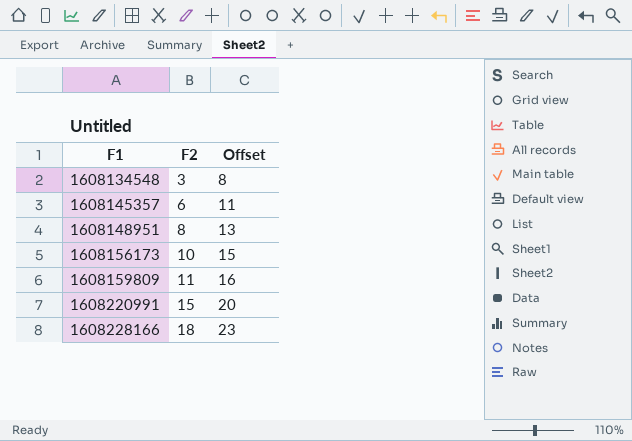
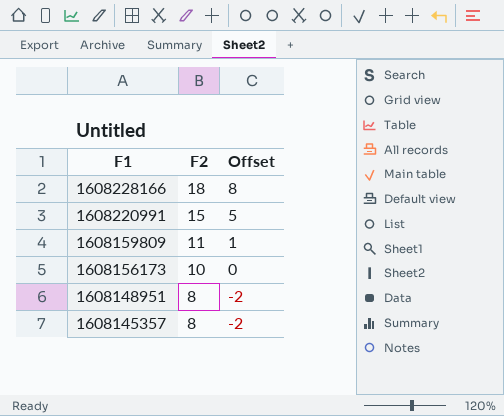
row order: F1 ascending -> F1 descending
column Offset | formula: [F2] + 5 -> [F2] - 10
row 1608134548: 3 | 8 -> none
1608145357 | F2: 6 -> 8

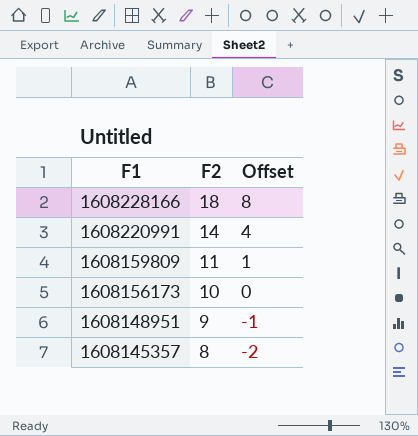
1608220991 | F2: 15 -> 14
1608220991 | Offset: 5 -> 4
1608148951 | F2: 8 -> 9
1608148951 | Offset: -2 -> -1

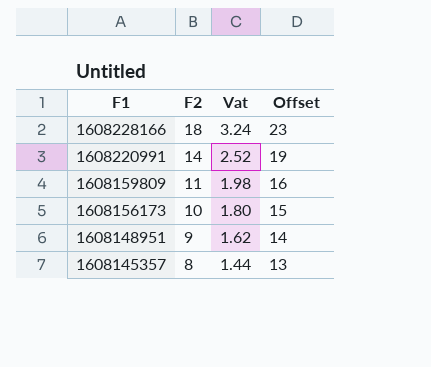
column Vat | formula: none -> [F2] * 0.18
column Offset | formula: [F2] - 10 -> [F2] + 5

